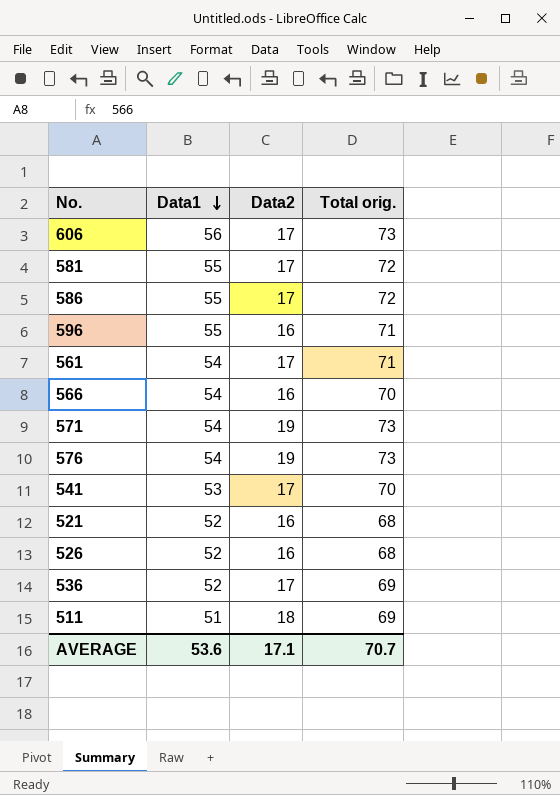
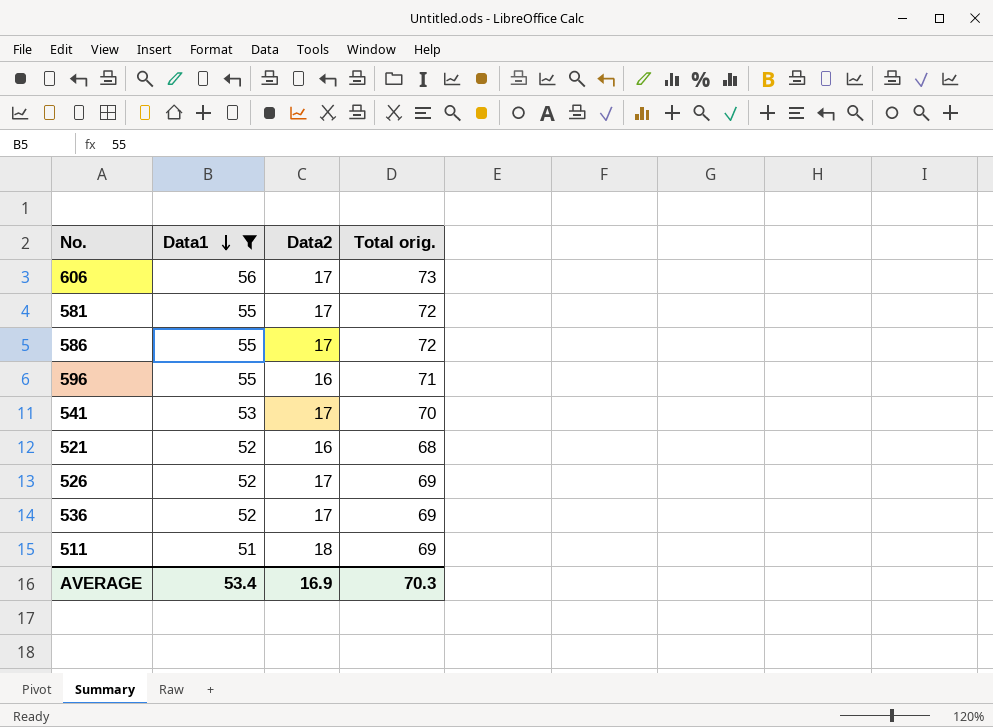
filter: none -> Data1 != 54
526 | Data2: 16 -> 17
526 | Total orig.: 68 -> 69
AVERAGE | Data1: 53.6 -> 53.4
AVERAGE | Data2: 17.1 -> 16.9
AVERAGE | Total orig.: 70.7 -> 70.3

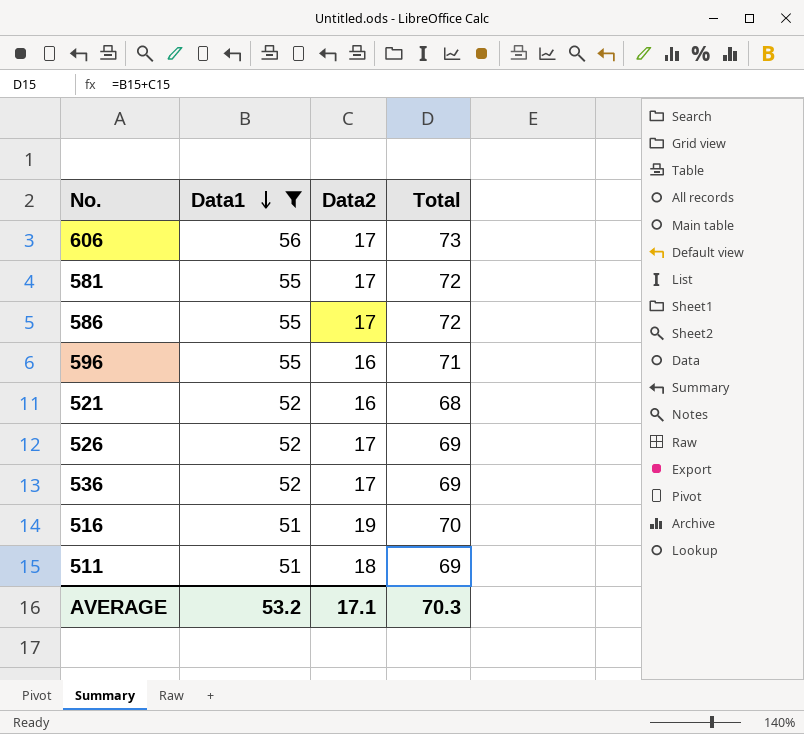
column name: Total orig. -> Total
row 541: 53 | 17 | 70 -> none
row 516: none -> 51 | 19 | 70
AVERAGE | Data1: 53.4 -> 53.2
AVERAGE | Data2: 16.9 -> 17.1

